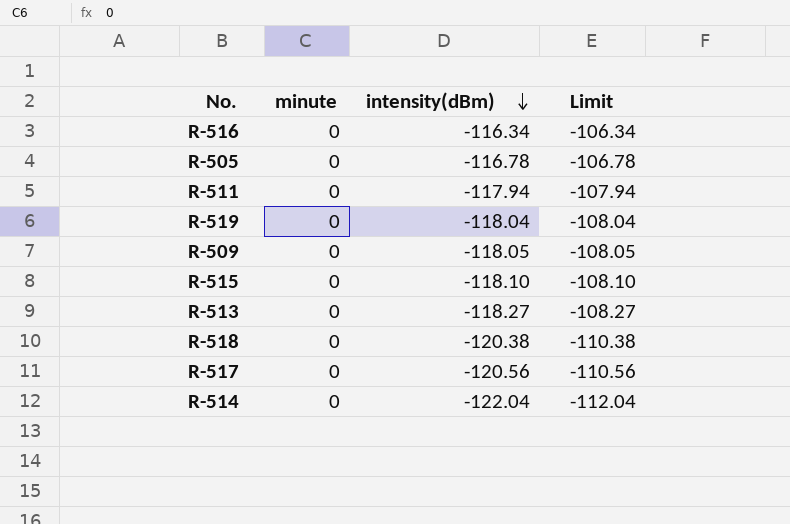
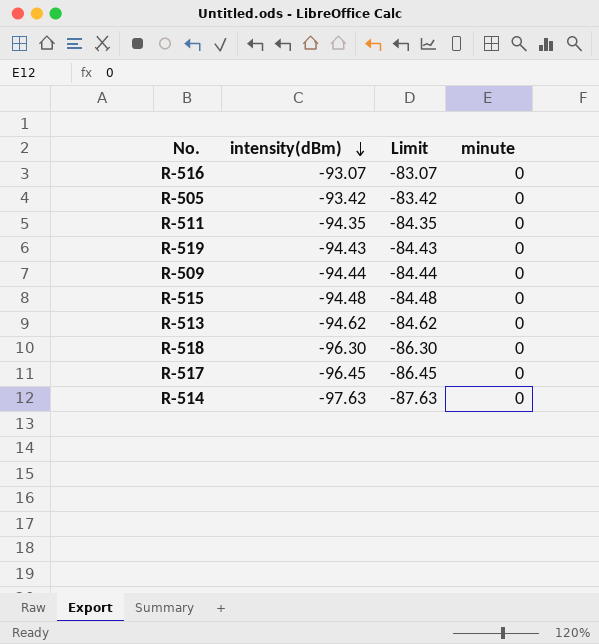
column minute | position: 2 -> 4
R-516 | intensity(dBm): -116.34 -> -93.07
R-516 | Limit: -106.34 -> -83.07
R-505 | intensity(dBm): -116.78 -> -93.42
R-505 | Limit: -106.78 -> -83.42
R-511 | intensity(dBm): -117.94 -> -94.35
R-511 | Limit: -107.94 -> -84.35
R-519 | intensity(dBm): -118.04 -> -94.43
R-519 | Limit: -108.04 -> -84.43
R-509 | intensity(dBm): -118.05 -> -94.44
R-509 | Limit: -108.05 -> -84.44
R-515 | intensity(dBm): -118.10 -> -94.48
R-515 | Limit: -108.10 -> -84.48
R-513 | intensity(dBm): -118.27 -> -94.62
R-513 | Limit: -108.27 -> -84.62
R-518 | intensity(dBm): -120.38 -> -96.30
R-518 | Limit: -110.38 -> -86.30
R-517 | intensity(dBm): -120.56 -> -96.45
R-517 | Limit: -110.56 -> -86.45
R-514 | intensity(dBm): -122.04 -> -97.63
R-514 | Limit: -112.04 -> -87.63

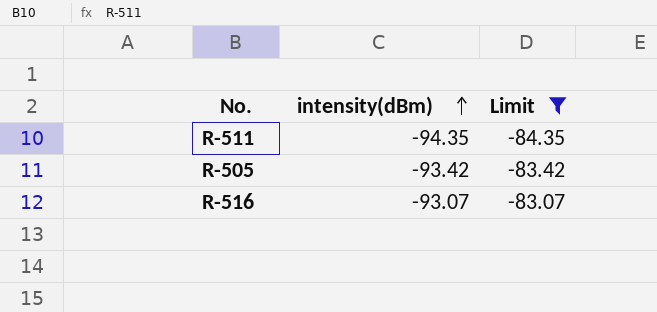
filter: none -> Limit >= -84.35
row order: intensity(dBm) descending -> intensity(dBm) ascending
column minute | position: 4 -> none

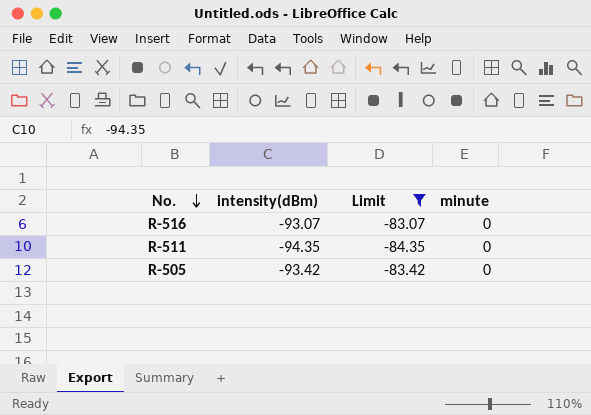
row order: intensity(dBm) ascending -> No. descending
column minute | position: none -> 4

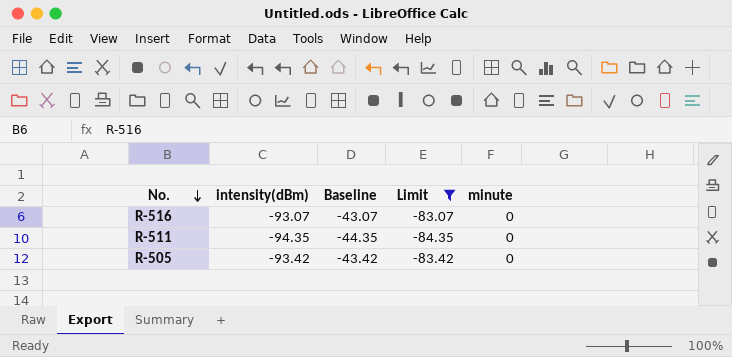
column Baseline | formula: none -> [intensity(dBm)] + 50

